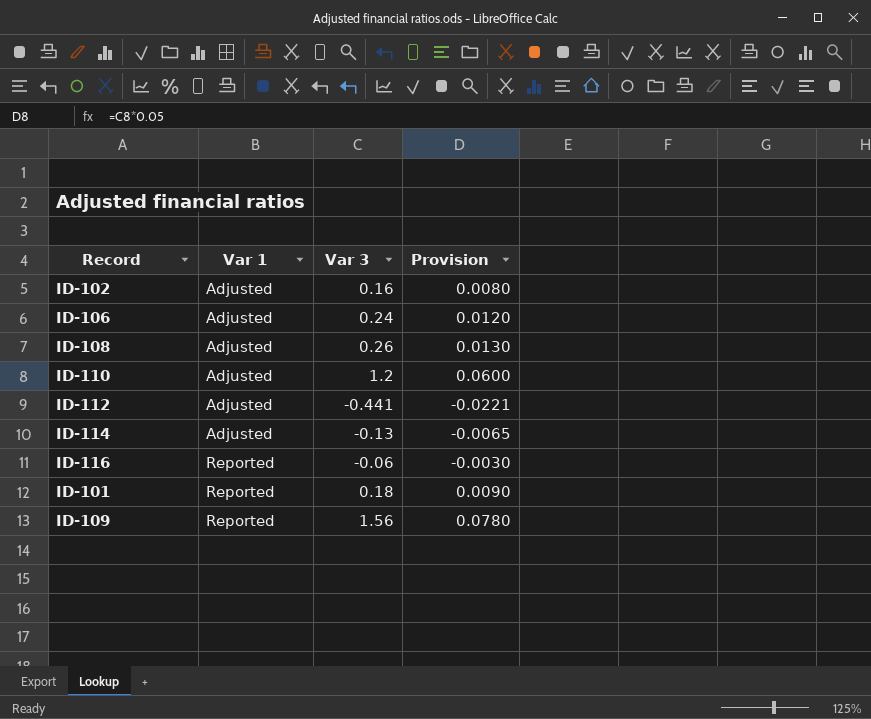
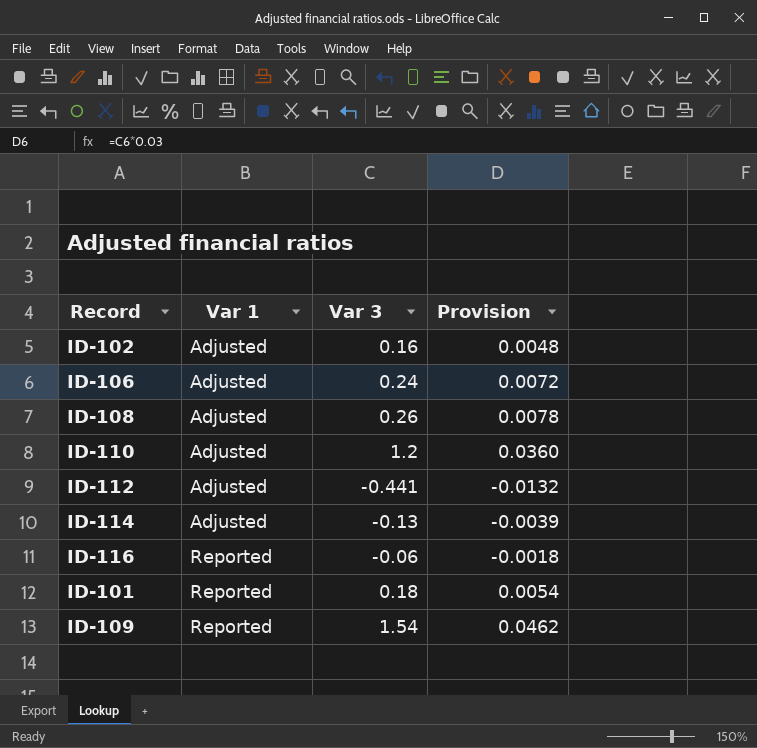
column Provision | formula: [Var 3] * 0.05 -> [Var 3] * 0.03
ID-109 | Var 3: 1.56 -> 1.54

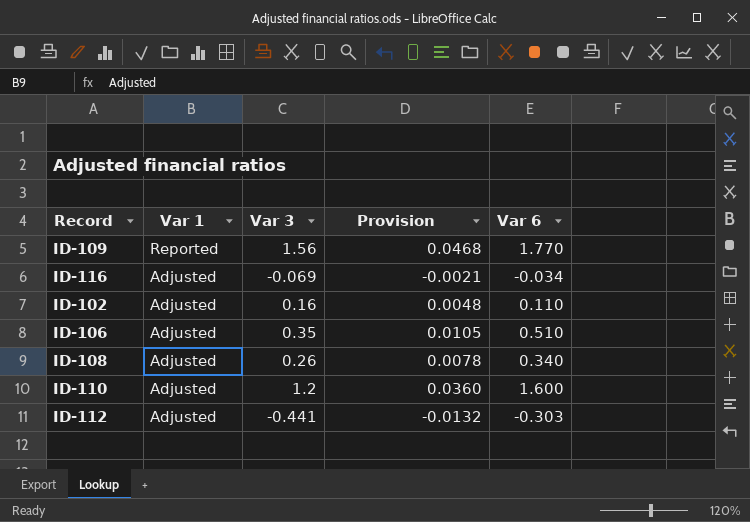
row order: Var 1 ascending -> Var 1 descending
column Var 6 | position: none -> 5
row ID-114: Adjusted | -0.13 | -0.0039 -> none
row ID-101: Reported | 0.18 | 0.0054 -> none
ID-109 | Var 3: 1.54 -> 1.56
ID-109 | Provision: 0.0462 -> 0.0468
ID-116 | Var 1: Reported -> Adjusted
ID-116 | Var 3: -0.06 -> -0.069
ID-116 | Provision: -0.0018 -> -0.0021
ID-106 | Var 3: 0.24 -> 0.35
ID-106 | Provision: 0.0072 -> 0.0105

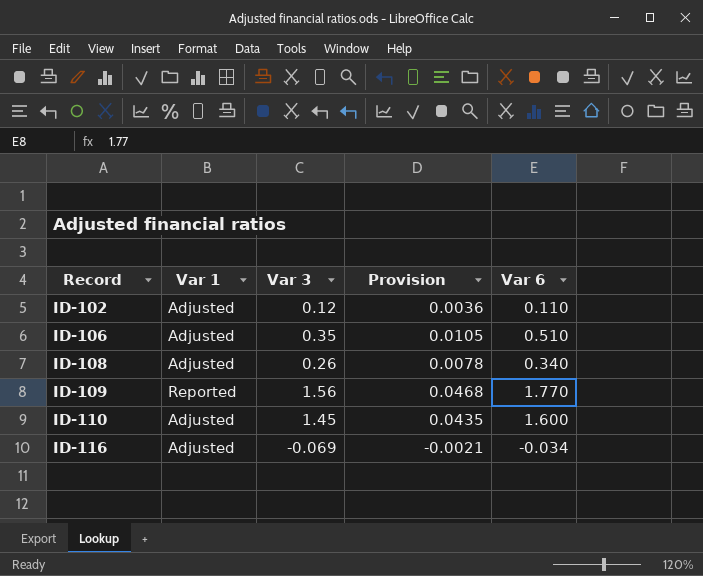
row order: Var 1 descending -> Record ascending
row ID-112: Adjusted | -0.441 | -0.0132 | -0.303 -> none
ID-102 | Var 3: 0.16 -> 0.12
ID-102 | Provision: 0.0048 -> 0.0036
ID-110 | Var 3: 1.2 -> 1.45
ID-110 | Provision: 0.0360 -> 0.0435

